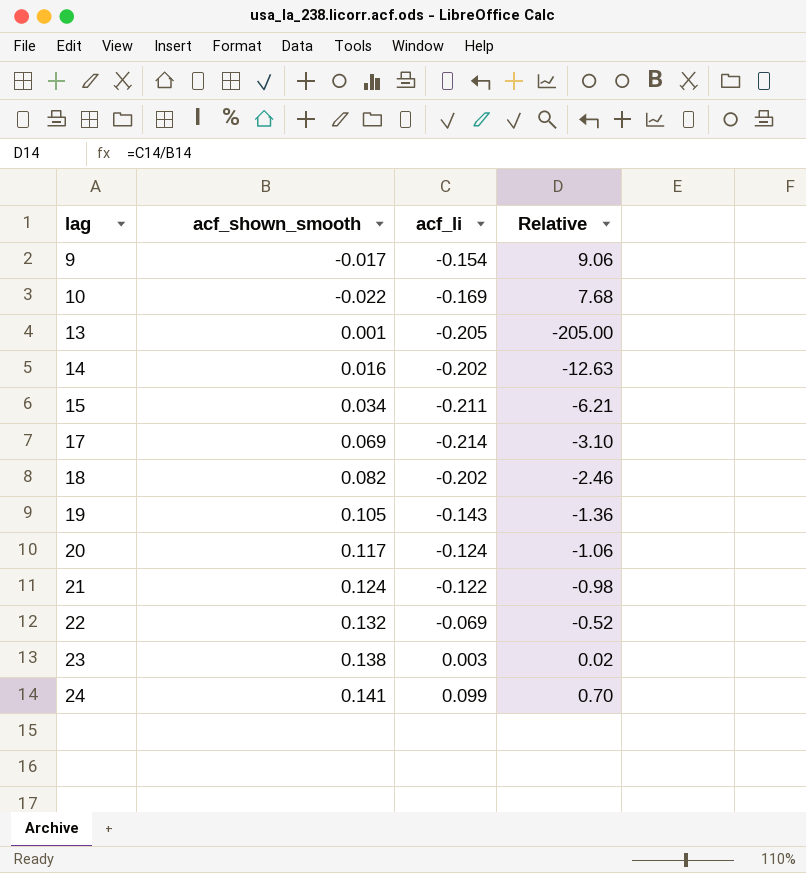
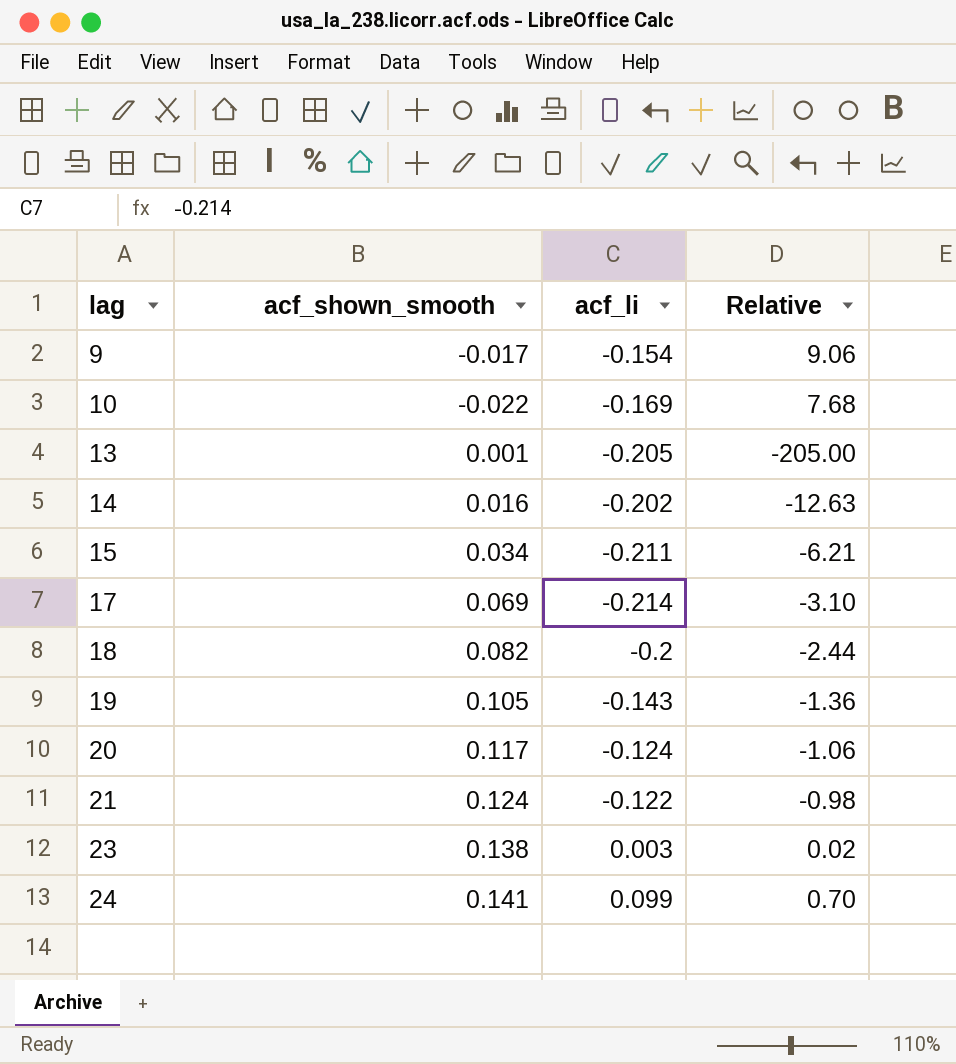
row 22: 0.132 | -0.069 | -0.52 -> none
18 | acf_li: -0.202 -> -0.2
18 | Relative: -2.46 -> -2.44

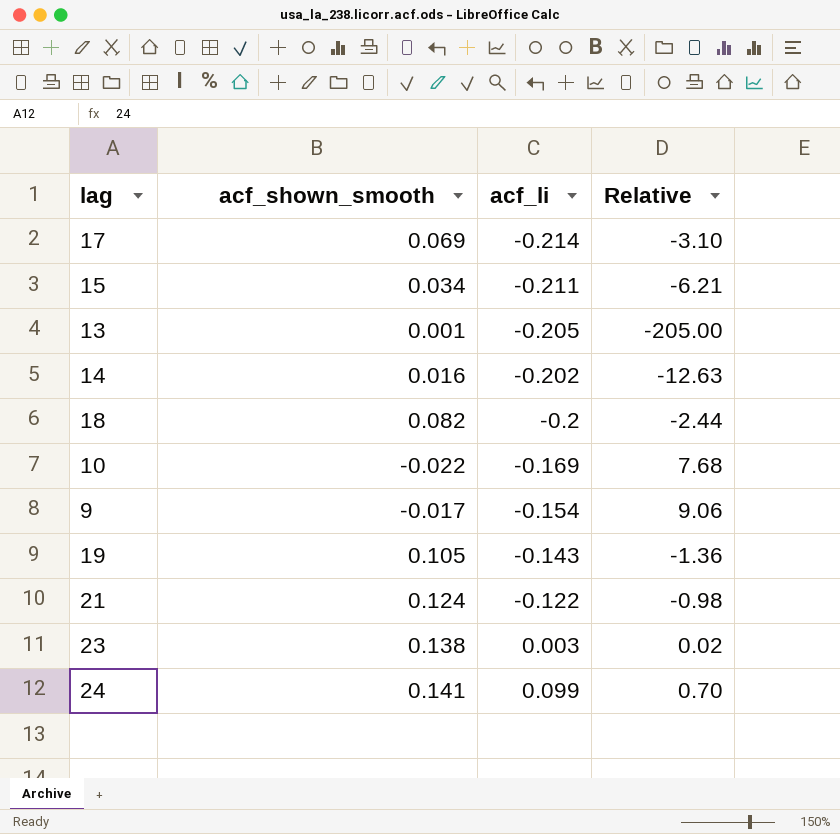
row order: lag ascending -> acf_li ascending
row 20: 0.117 | -0.124 | -1.06 -> none

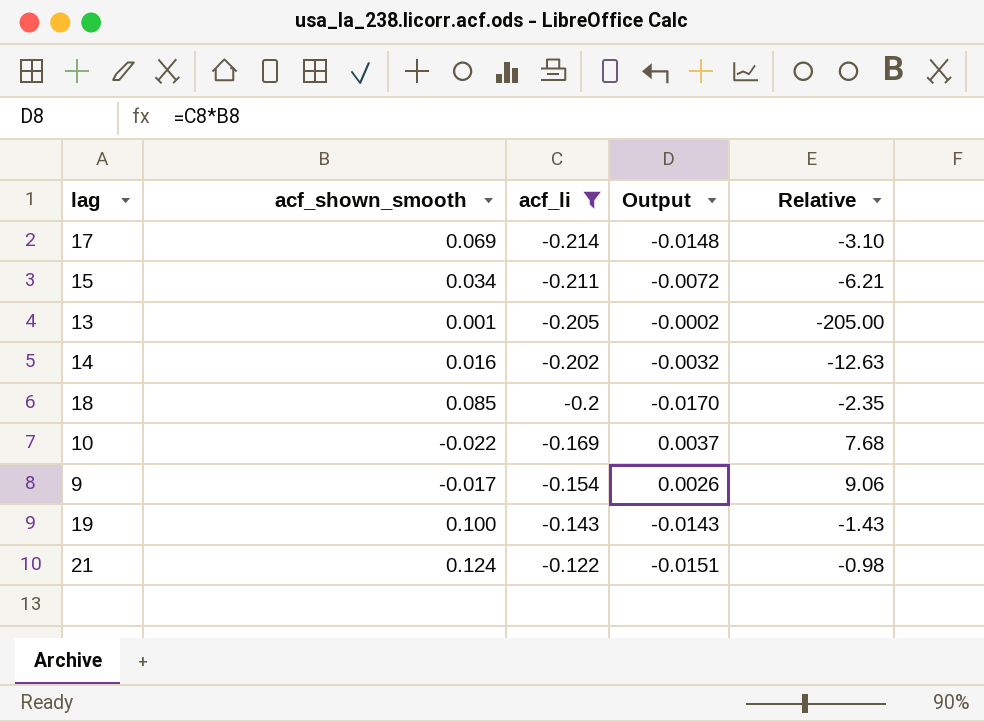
filter: none -> acf_li <= -0.122
column Output | formula: none -> [acf_shown_smooth] * [acf_li]
18 | acf_shown_smooth: 0.082 -> 0.085
18 | Relative: -2.44 -> -2.35
19 | acf_shown_smooth: 0.105 -> 0.100
19 | Relative: -1.36 -> -1.43

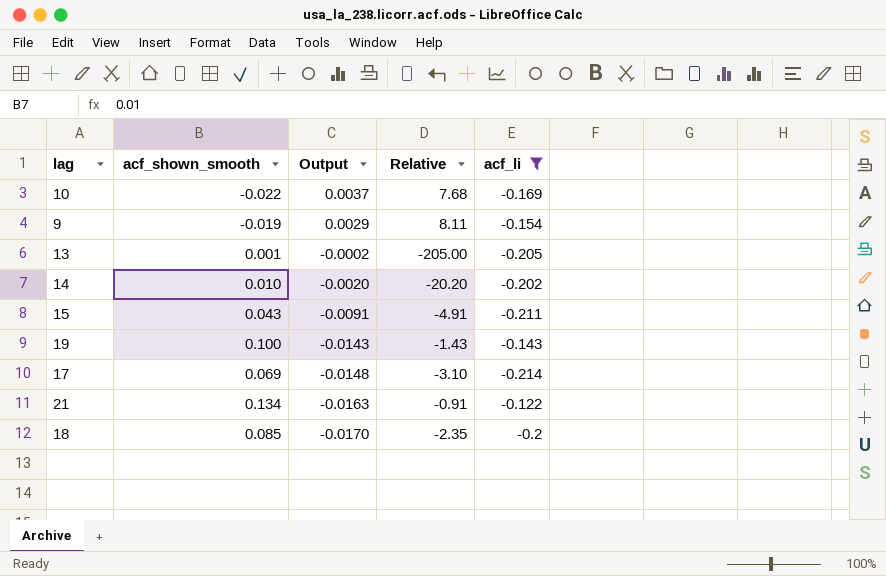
row order: acf_li ascending -> Output descending
column acf_li | position: 3 -> 5
9 | acf_shown_smooth: -0.017 -> -0.019
9 | Output: 0.0026 -> 0.0029
9 | Relative: 9.06 -> 8.11
14 | acf_shown_smooth: 0.016 -> 0.010
14 | Output: -0.0032 -> -0.0020
14 | Relative: -12.63 -> -20.20
15 | acf_shown_smooth: 0.034 -> 0.043
15 | Output: -0.0072 -> -0.0091
15 | Relative: -6.21 -> -4.91
21 | acf_shown_smooth: 0.124 -> 0.134
21 | Output: -0.0151 -> -0.0163
21 | Relative: -0.98 -> -0.91

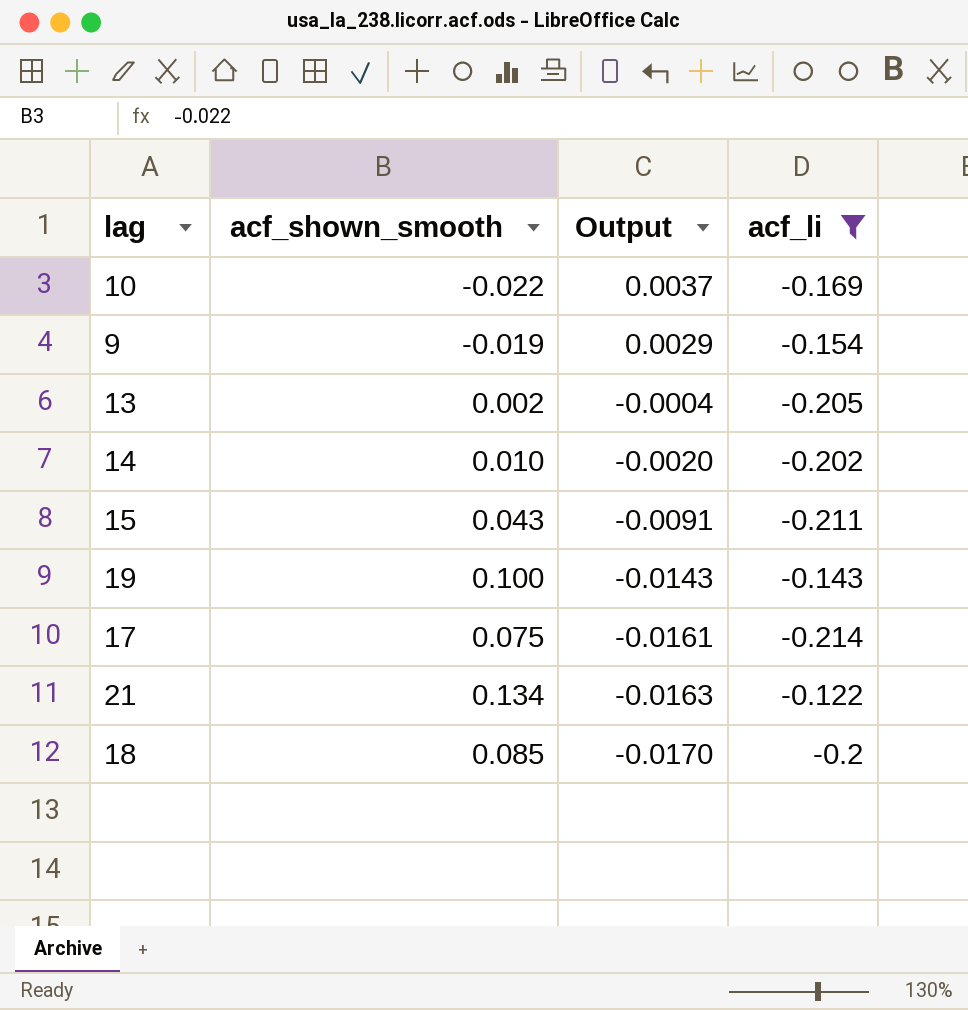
column Relative | formula: [acf_li] / [acf_shown_smooth] -> none
13 | acf_shown_smooth: 0.001 -> 0.002
13 | Output: -0.0002 -> -0.0004
17 | acf_shown_smooth: 0.069 -> 0.075
17 | Output: -0.0148 -> -0.0161

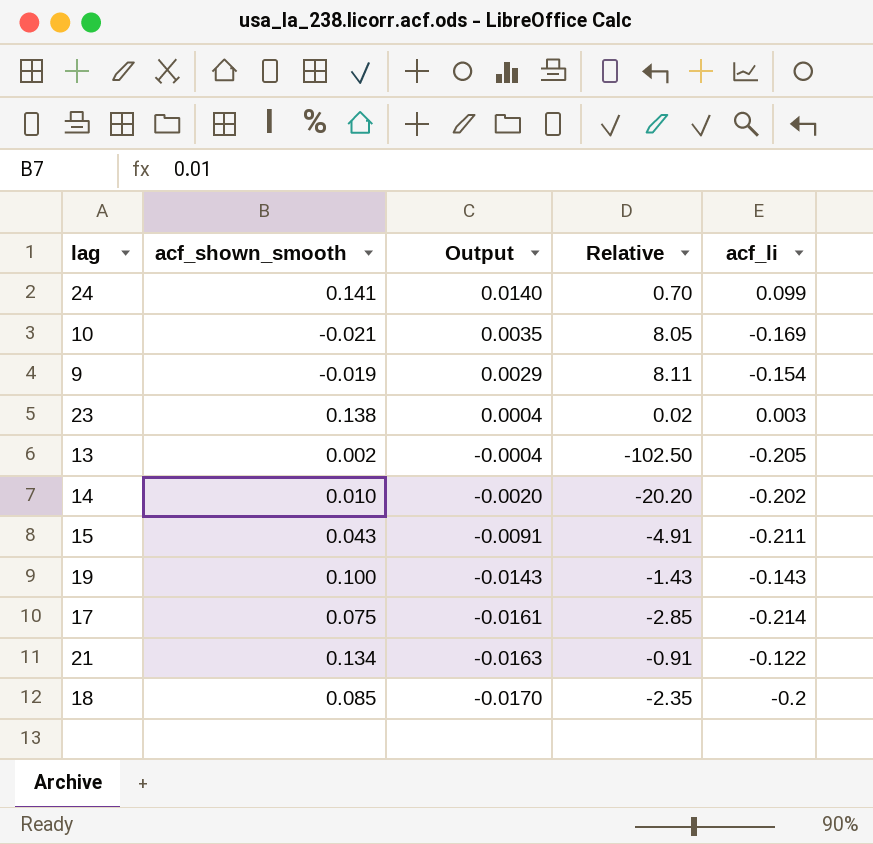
filter: acf_li <= -0.122 -> none
column Relative | formula: none -> [acf_li] / [acf_shown_smooth]
10 | acf_shown_smooth: -0.022 -> -0.021
10 | Output: 0.0037 -> 0.0035

